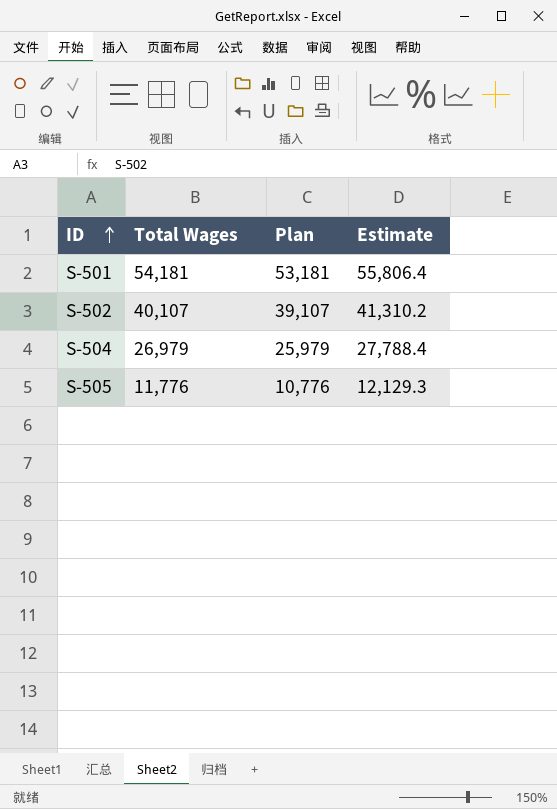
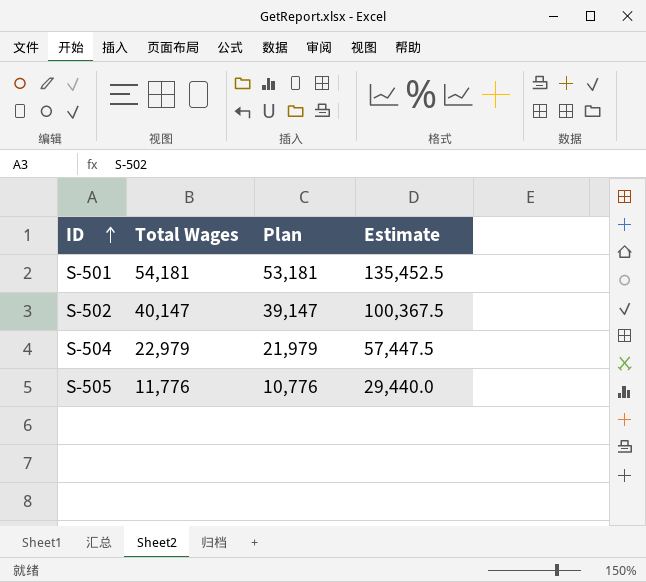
column Estimate | formula: [Total Wages] * 1.03 -> [Total Wages] * 2.5
S-502 | Total Wages: 40,107 -> 40,147
S-502 | Plan: 39,107 -> 39,147
S-504 | Total Wages: 26,979 -> 22,979
S-504 | Plan: 25,979 -> 21,979

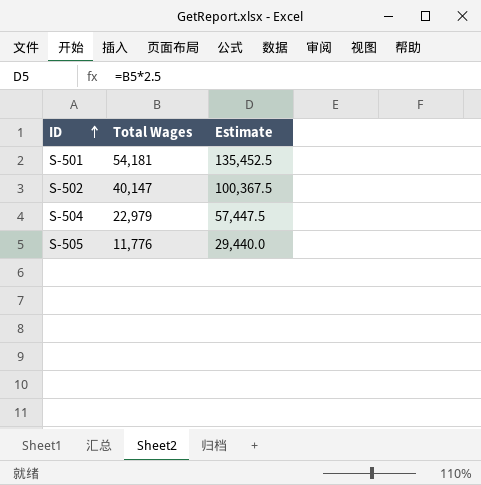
column Plan | formula: [Total Wages] - 1000 -> none

